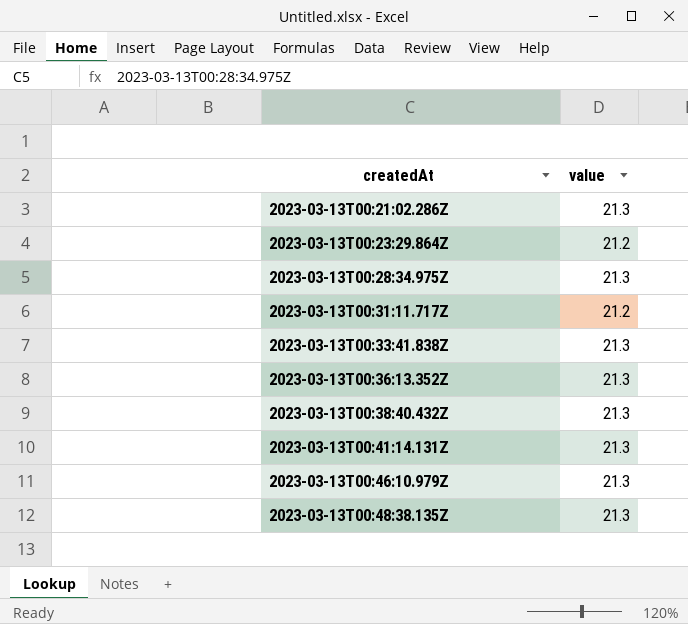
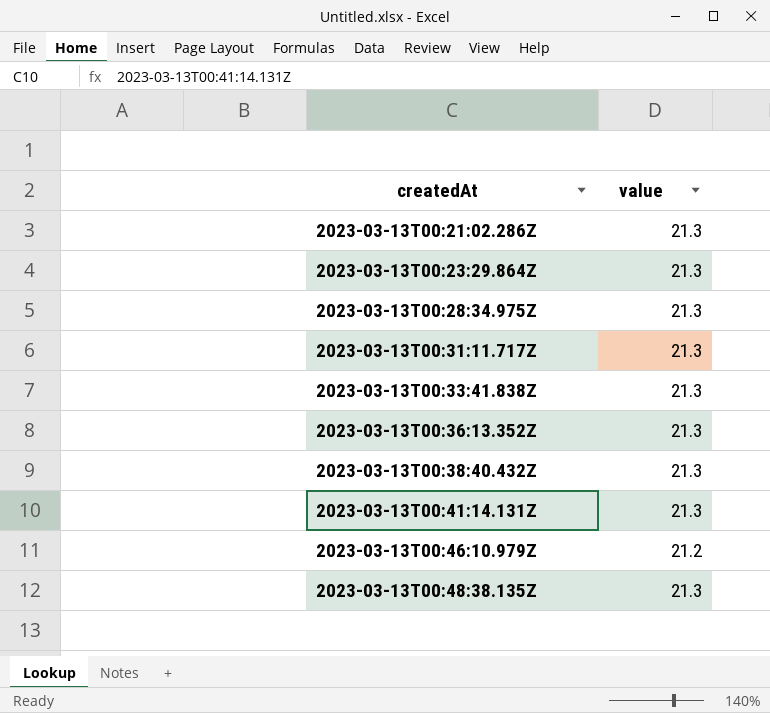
2023-03-13T00:23:29.864Z | value: 21.2 -> 21.3
2023-03-13T00:31:11.717Z | value: 21.2 -> 21.3
2023-03-13T00:46:10.979Z | value: 21.3 -> 21.2

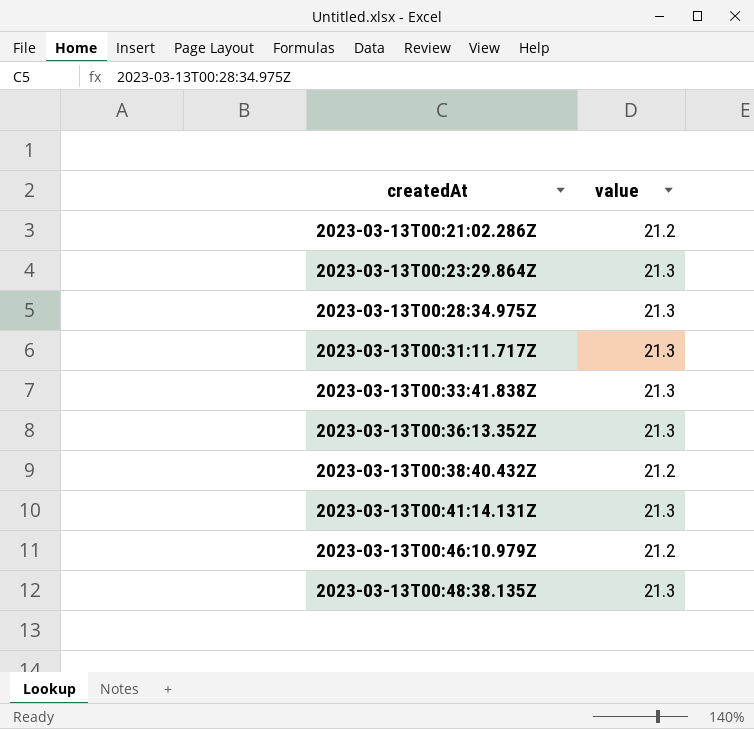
2023-03-13T00:21:02.286Z | value: 21.3 -> 21.2
2023-03-13T00:38:40.432Z | value: 21.3 -> 21.2

